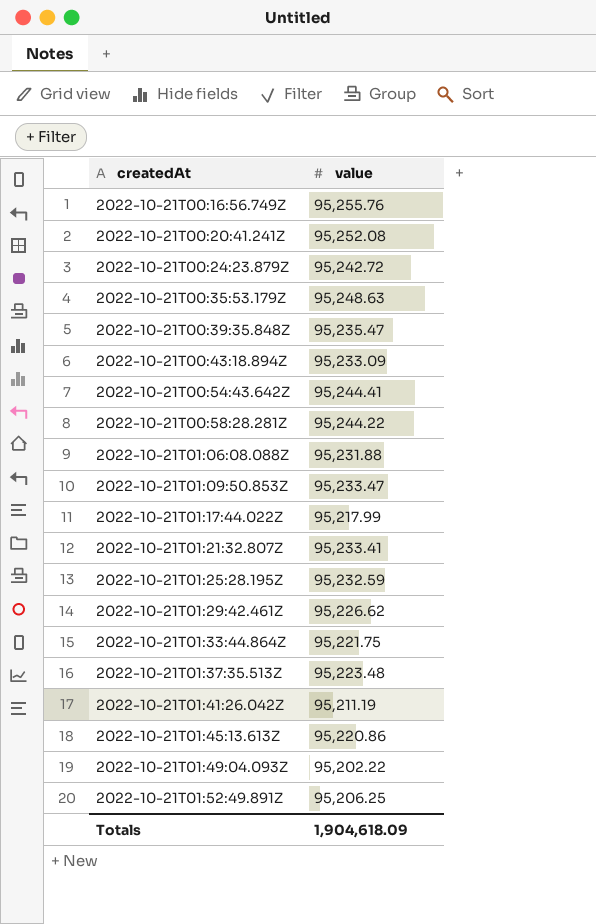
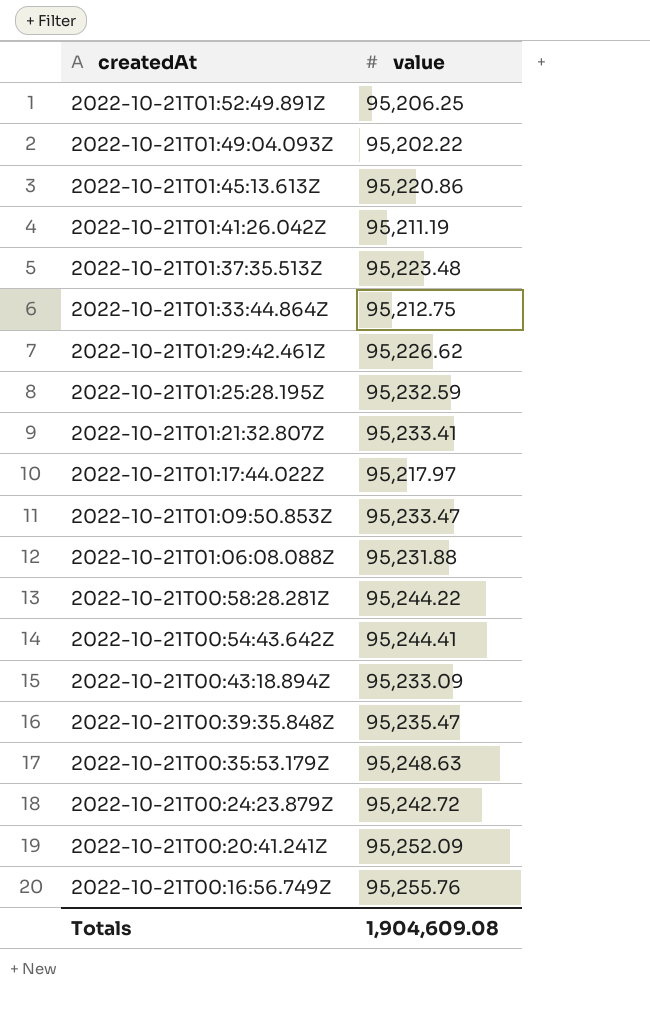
row order: createdAt ascending -> createdAt descending
2022-10-21T01:33:44.864Z | value: 95,221.75 -> 95,212.75
2022-10-21T01:17:44.022Z | value: 95,217.99 -> 95,217.97
2022-10-21T00:20:41.241Z | value: 95,252.08 -> 95,252.09
Totals | value: 1,904,618.09 -> 1,904,609.08

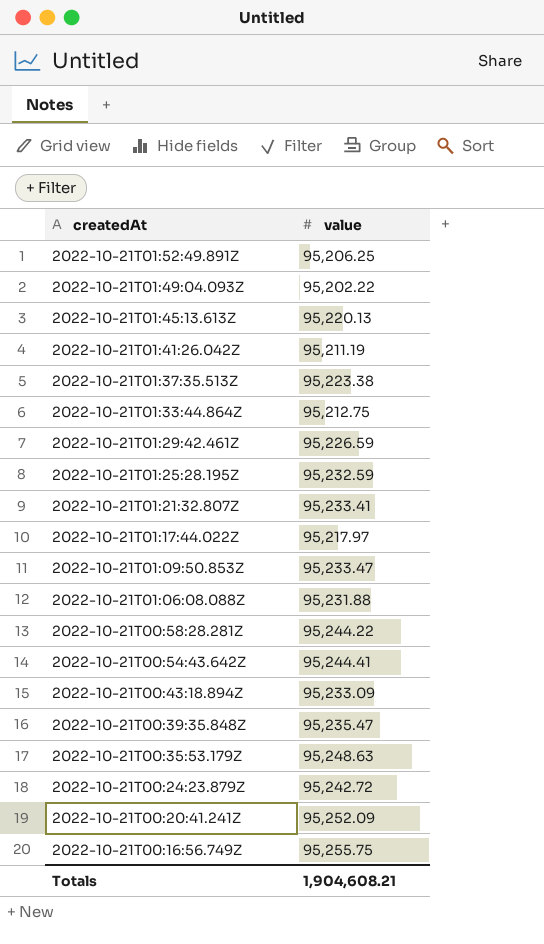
2022-10-21T01:45:13.613Z | value: 95,220.86 -> 95,220.13
2022-10-21T01:37:35.513Z | value: 95,223.48 -> 95,223.38
2022-10-21T01:29:42.461Z | value: 95,226.62 -> 95,226.59
2022-10-21T00:16:56.749Z | value: 95,255.76 -> 95,255.75
Totals | value: 1,904,609.08 -> 1,904,608.21

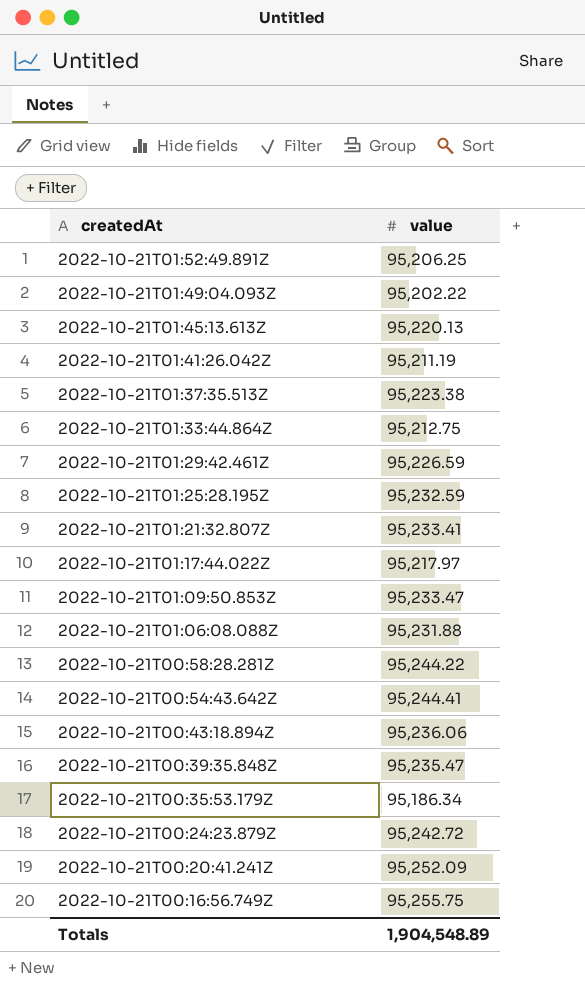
2022-10-21T00:43:18.894Z | value: 95,233.09 -> 95,236.06
2022-10-21T00:35:53.179Z | value: 95,248.63 -> 95,186.34
Totals | value: 1,904,608.21 -> 1,904,548.89

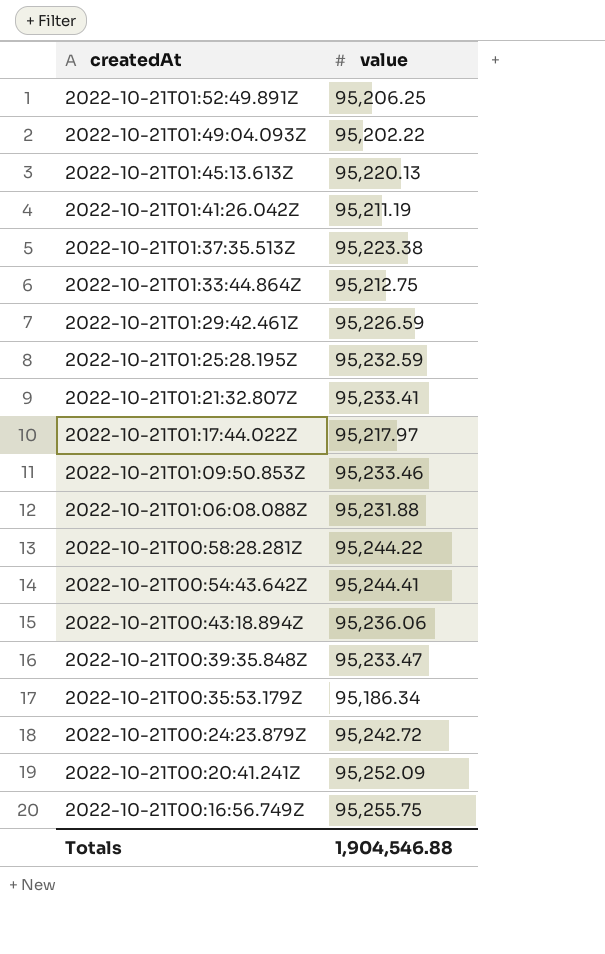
2022-10-21T01:09:50.853Z | value: 95,233.47 -> 95,233.46
2022-10-21T00:39:35.848Z | value: 95,235.47 -> 95,233.47
Totals | value: 1,904,548.89 -> 1,904,546.88

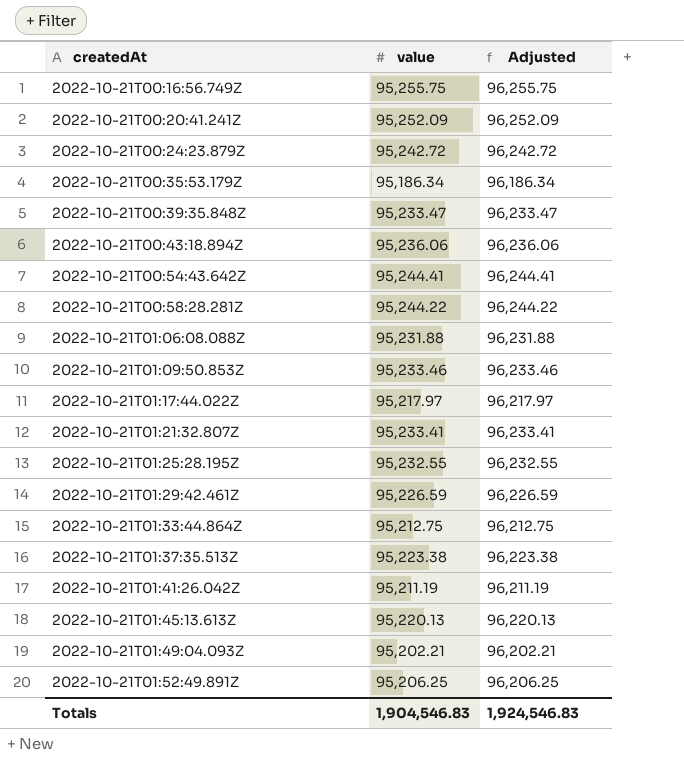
row order: createdAt descending -> createdAt ascending
column Adjusted | formula: none -> [value] + 1000
2022-10-21T01:25:28.195Z | value: 95,232.59 -> 95,232.55
2022-10-21T01:49:04.093Z | value: 95,202.22 -> 95,202.21
Totals | value: 1,904,546.88 -> 1,904,546.83

